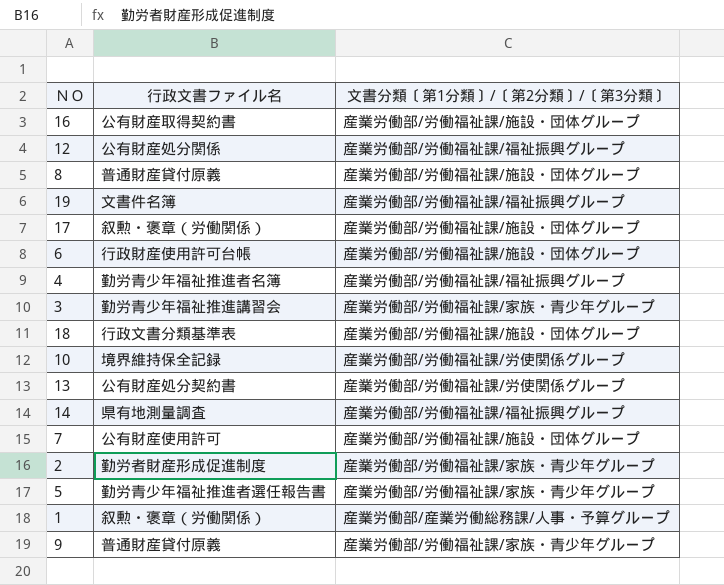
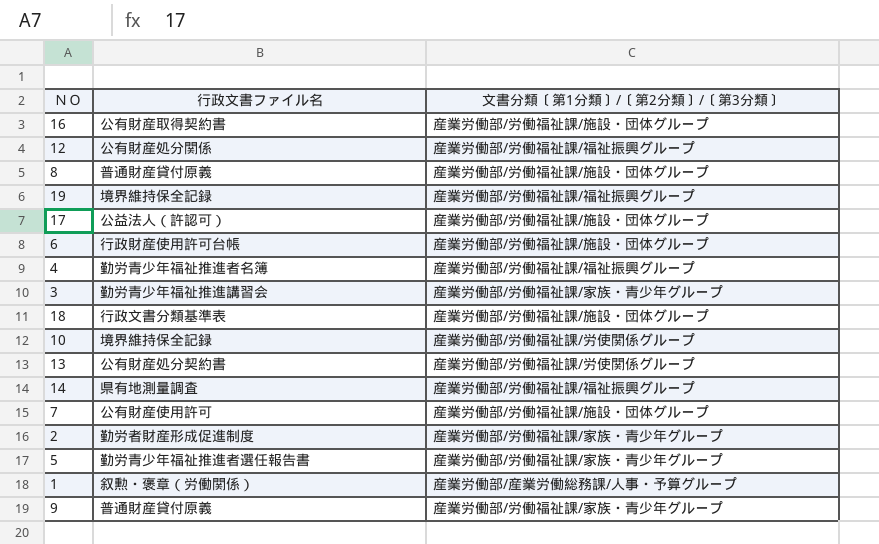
19 | 行政文書ファイル名: 文書件名簿 -> 境界維持保全記録
17 | 行政文書ファイル名: 叙勲・褒章（労働関係） -> 公益法人（許認可）

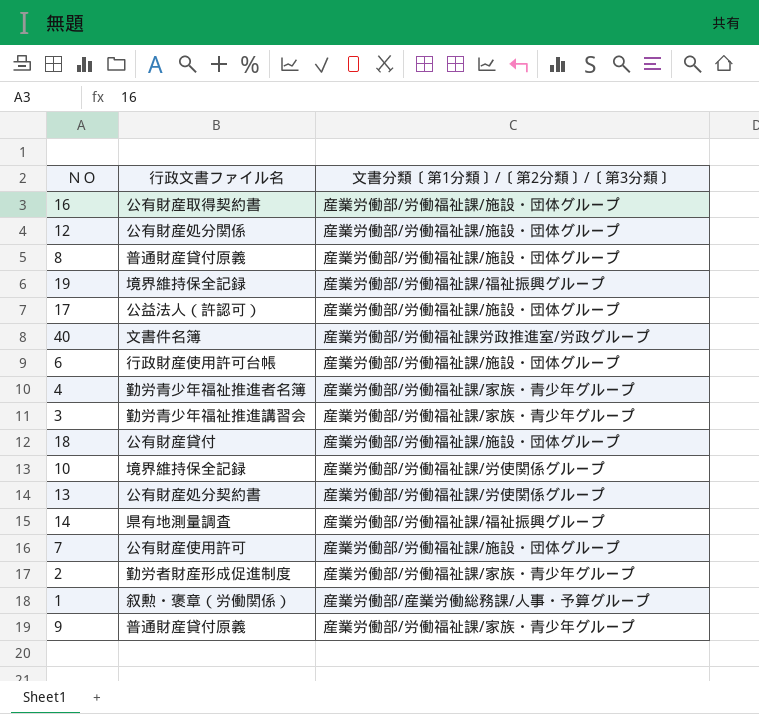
row 5: 勤労青少年福祉推進者選任報告書 | 産業労働部/労働福祉課/家族・青少年グループ -> none
12 | 文書分類〔第1分類〕/〔第2分類〕/〔第3分類〕: 産業労働部/労働福祉課/福祉振興グループ -> 産業労働部/労働福祉課/施設・団体グループ
row 40: none -> 文書件名簿 | 産業労働部/労働福祉課労政推進室/労政グループ
4 | 文書分類〔第1分類〕/〔第2分類〕/〔第3分類〕: 産業労働部/労働福祉課/福祉振興グループ -> 産業労働部/労働福祉課/家族・青少年グループ
18 | 行政文書ファイル名: 行政文書分類基準表 -> 公有財産貸付

